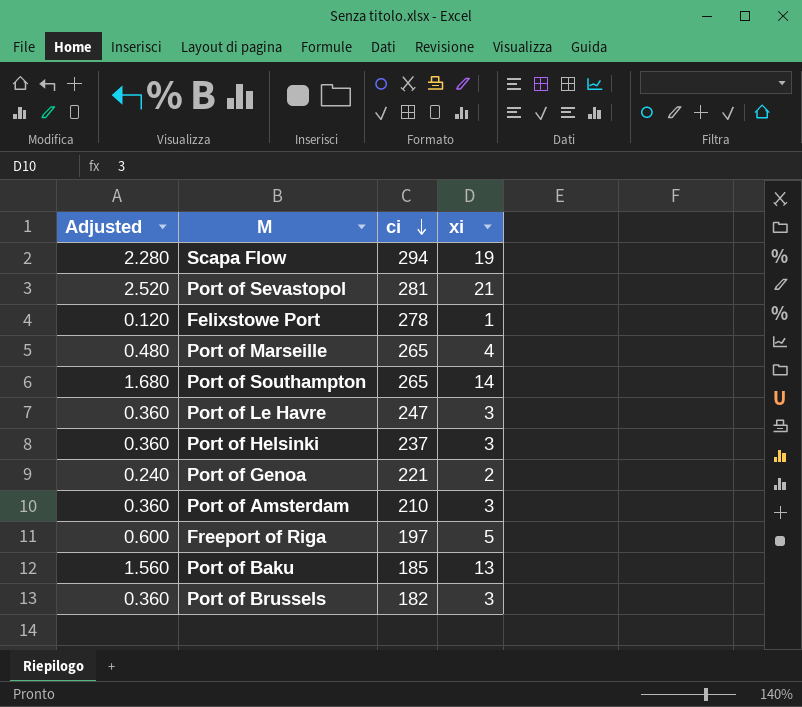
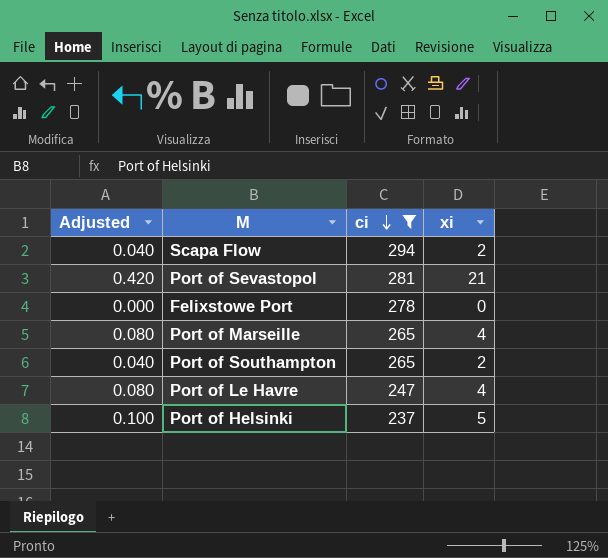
filter: none -> ci >= 237
column Adjusted | formula: [xi] * 0.12 -> [xi] * 0.02
Scapa Flow | xi: 19 -> 2
Felixstowe Port | xi: 1 -> 0
Port of Southampton | xi: 14 -> 2
Port of Le Havre | xi: 3 -> 4
Port of Helsinki | xi: 3 -> 5

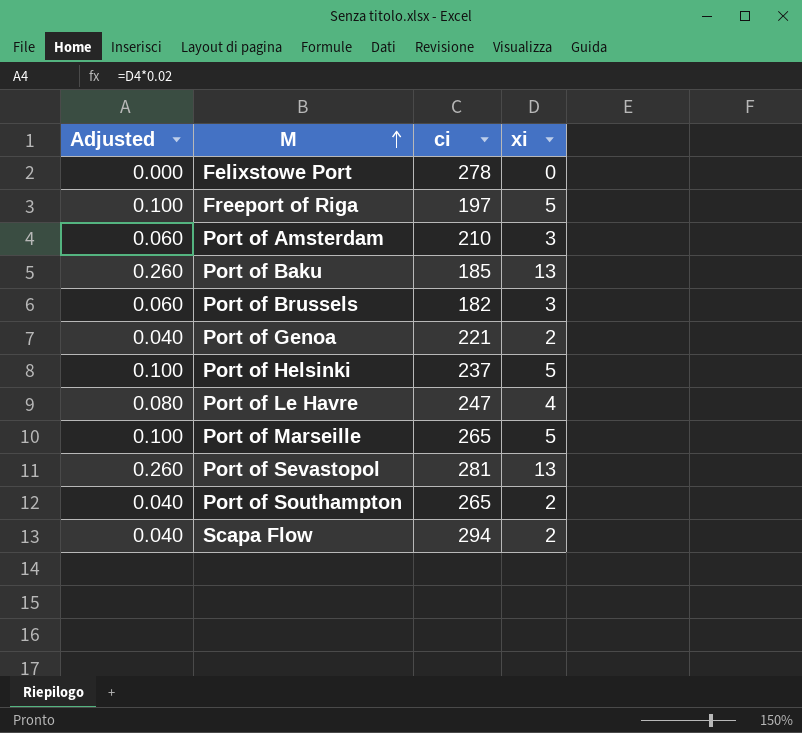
filter: ci >= 237 -> none
row order: ci descending -> M ascending
Port of Marseille | Adjusted: 0.080 -> 0.100
Port of Marseille | xi: 4 -> 5
Port of Sevastopol | Adjusted: 0.420 -> 0.260
Port of Sevastopol | xi: 21 -> 13

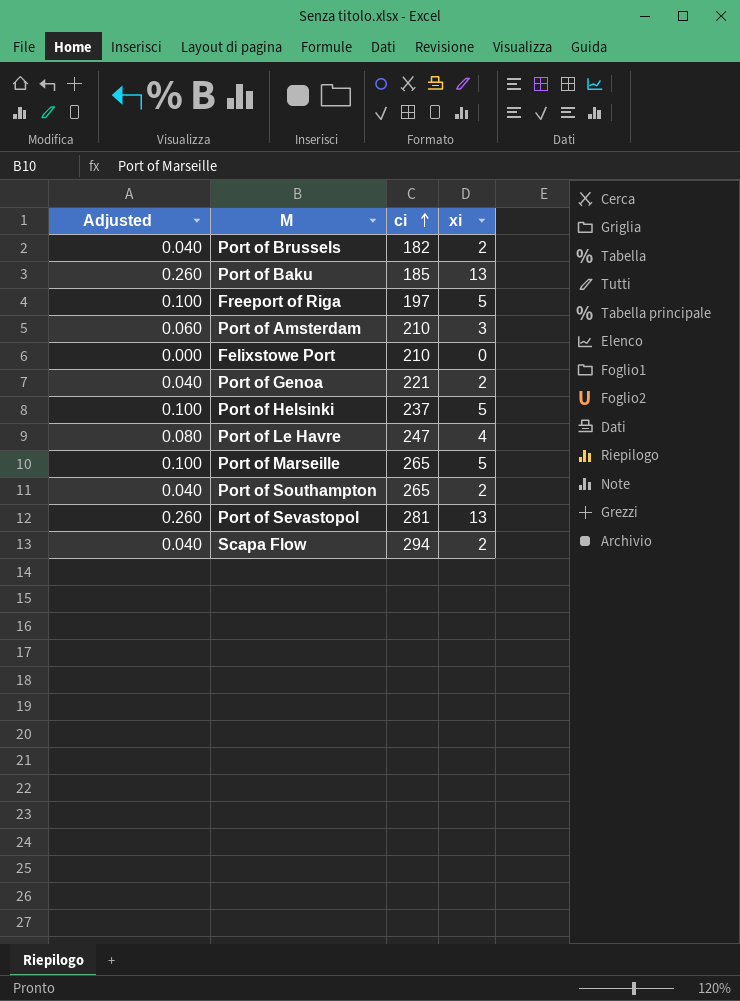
row order: M ascending -> ci ascending
Port of Brussels | Adjusted: 0.060 -> 0.040
Port of Brussels | xi: 3 -> 2
Felixstowe Port | ci: 278 -> 210

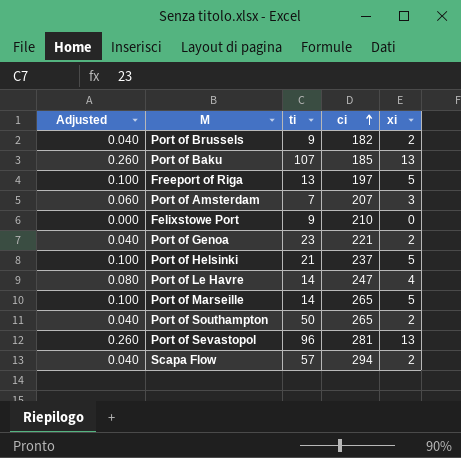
column ti | position: none -> 3
Port of Amsterdam | ci: 210 -> 207

